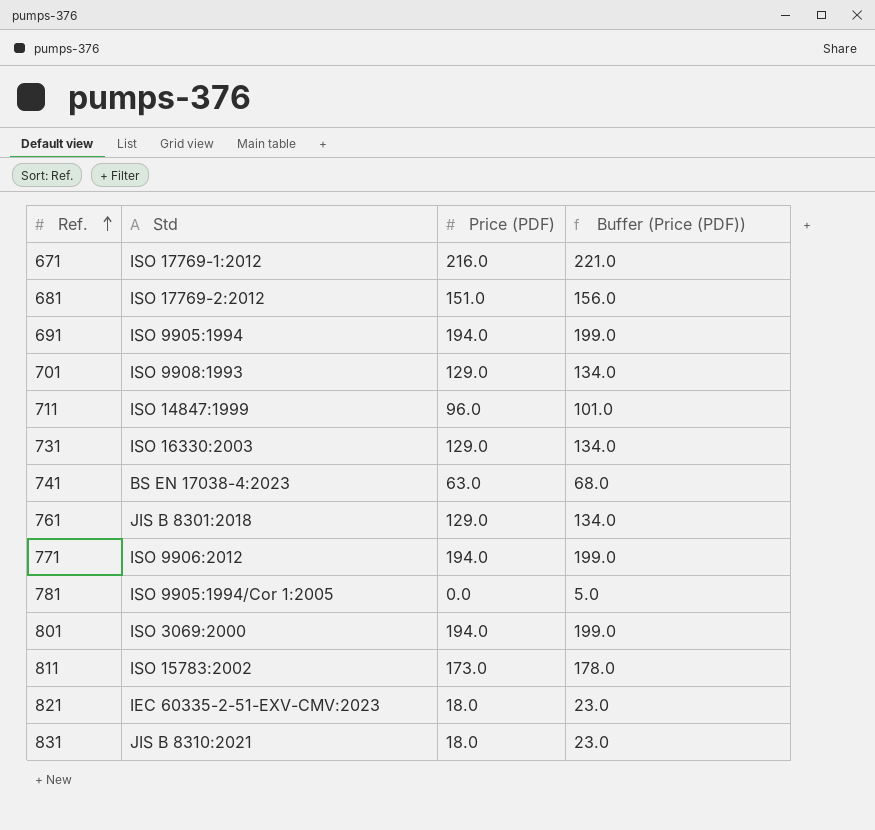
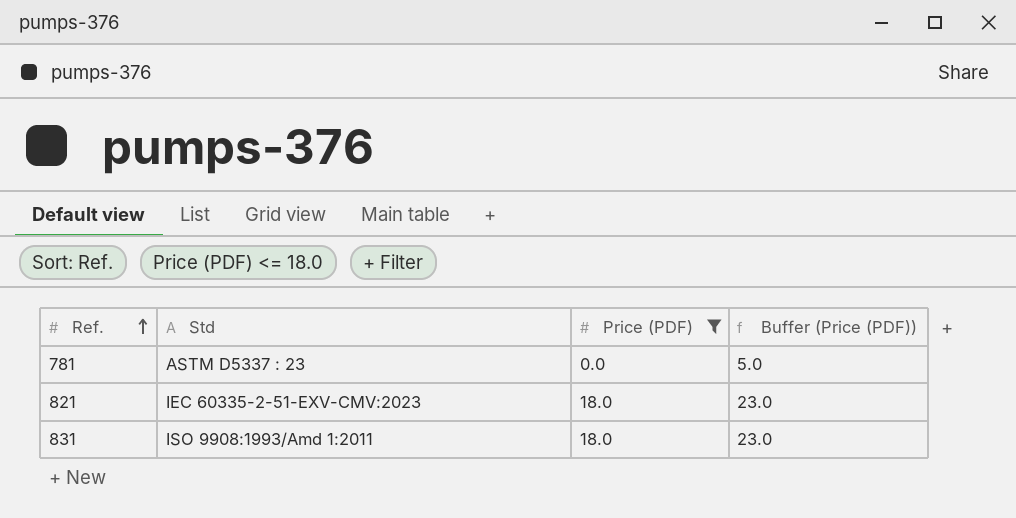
filter: none -> Price (PDF) <= 18.0
781 | Std: ISO 9905:1994/Cor 1:2005 -> ASTM D5337 : 23
831 | Std: JIS B 8310:2021 -> ISO 9908:1993/Amd 1:2011

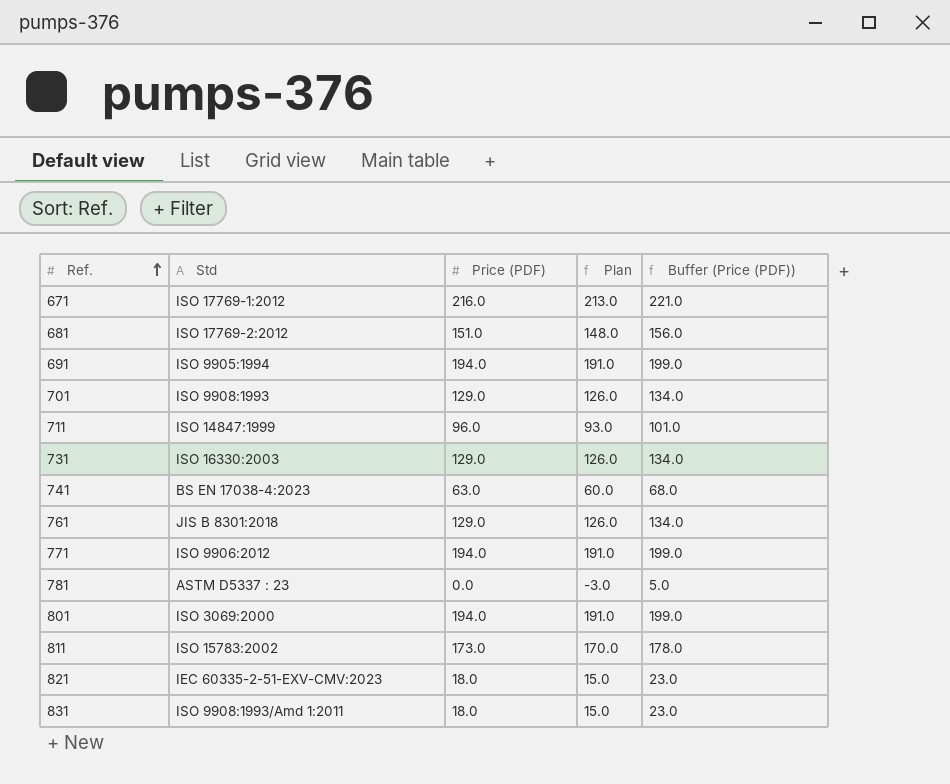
filter: Price (PDF) <= 18.0 -> none
column Plan | formula: none -> [Price (PDF)] - 3

